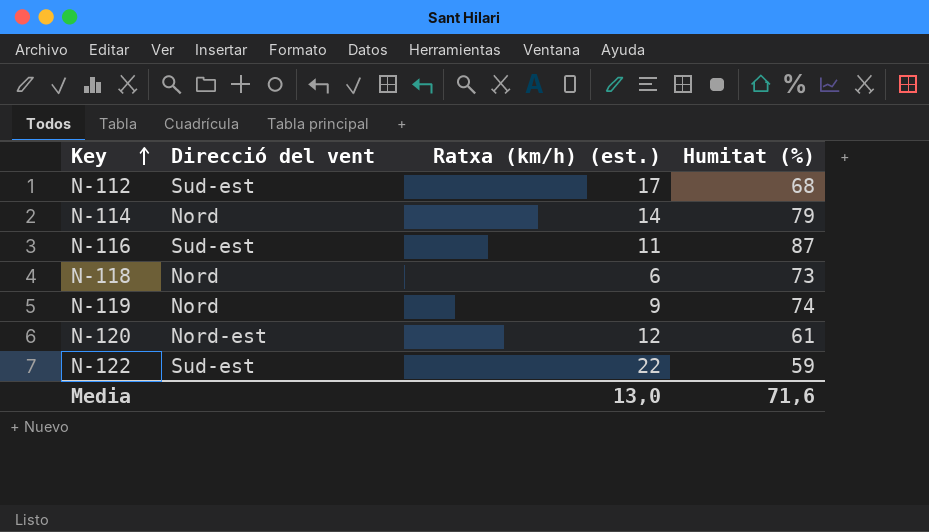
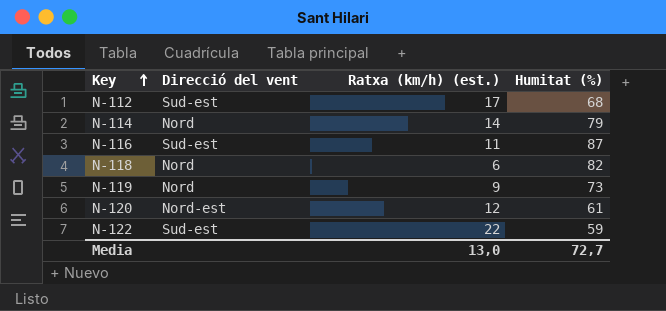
N-118 | Humitat (%): 73 -> 82
N-119 | Humitat (%): 74 -> 73
Media | Humitat (%): 71,6 -> 72,7

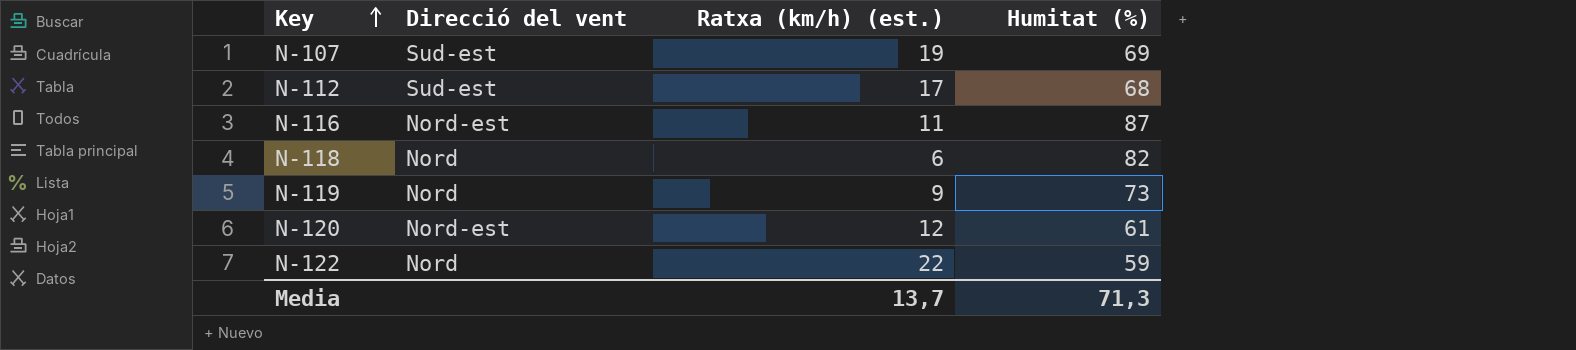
row N-114: Nord | 14 | 79 -> none
row N-107: none -> Sud-est | 19 | 69
N-116 | Direcció del vent: Sud-est -> Nord-est
N-122 | Direcció del vent: Sud-est -> Nord
Media | Ratxa (km/h) (est.): 13,0 -> 13,7
Media | Humitat (%): 72,7 -> 71,3

